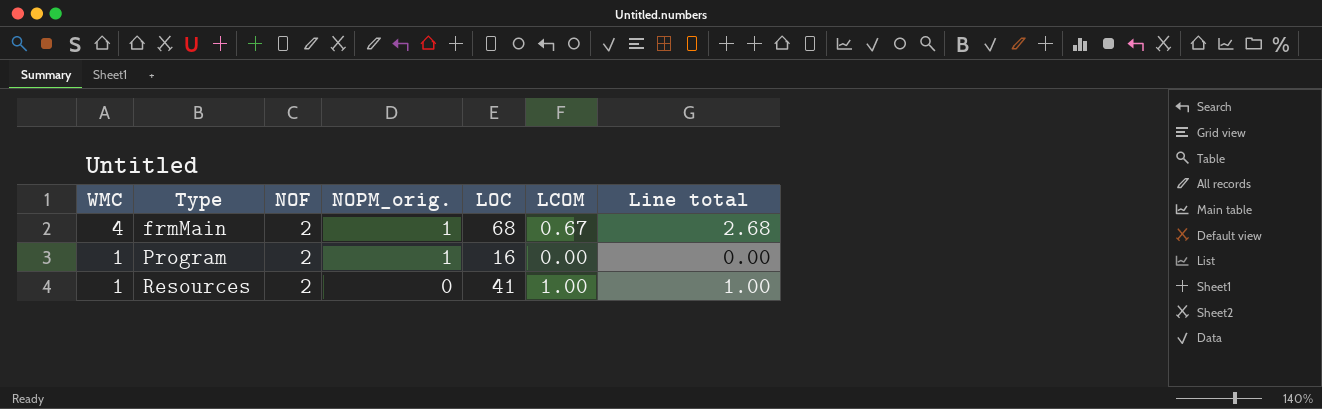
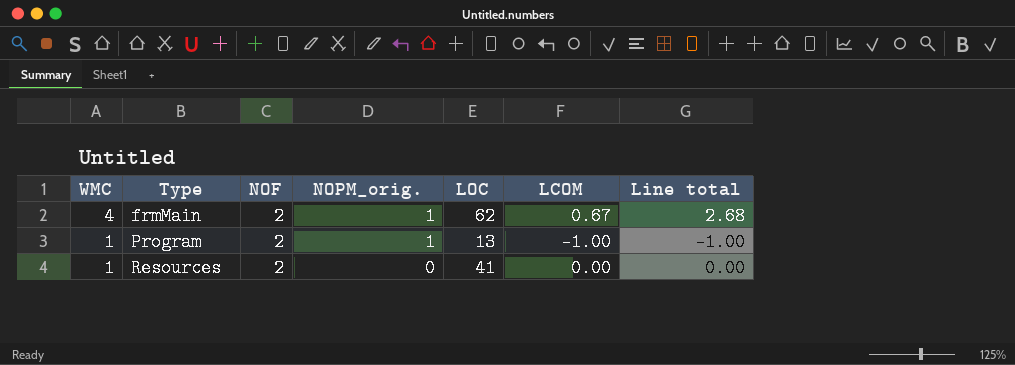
frmMain | LOC: 68 -> 62
Program | LOC: 16 -> 13
Program | LCOM: 0.00 -> -1.00
Program | Line total: 0.00 -> -1.00
Resources | LCOM: 1.00 -> 0.00
Resources | Line total: 1.00 -> 0.00

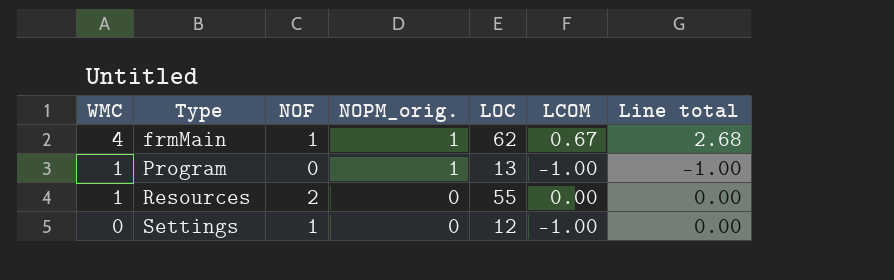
frmMain | NOF: 2 -> 1
Program | NOF: 2 -> 0
Resources | LOC: 41 -> 55
row Settings: none -> 0 | 1 | 0 | 12 | -1.00 | 0.00

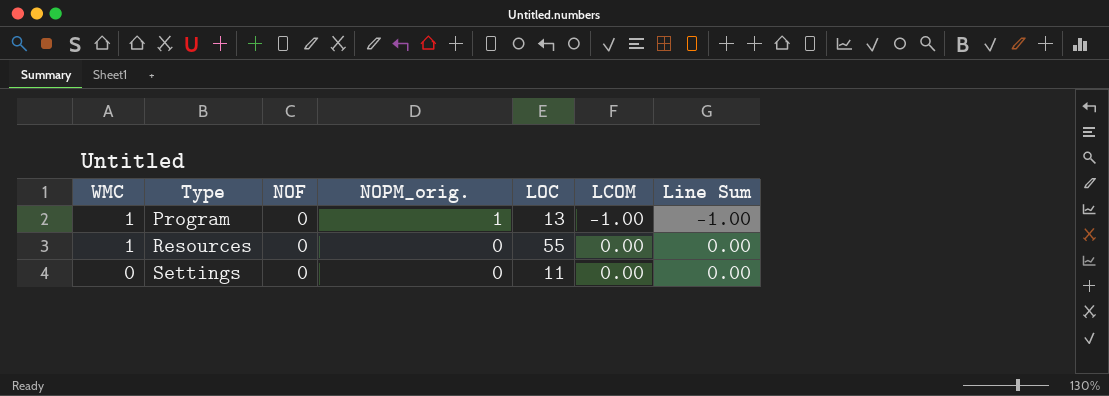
column name: Line total -> Line Sum
row frmMain: 4 | 1 | 1 | 62 | 0.67 | 2.68 -> none
Resources | NOF: 2 -> 0
Settings | NOF: 1 -> 0
Settings | LOC: 12 -> 11
Settings | LCOM: -1.00 -> 0.00

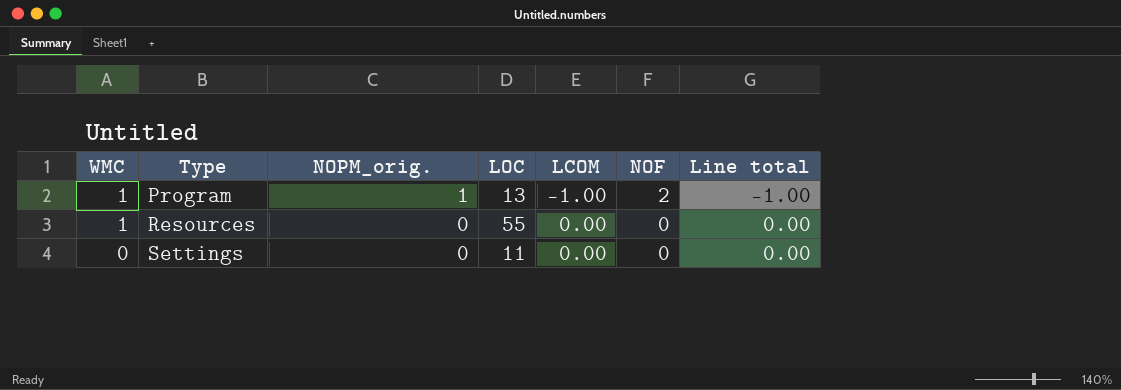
column NOF | position: 3 -> 6
column name: Line Sum -> Line total
Program | NOF: 0 -> 2

